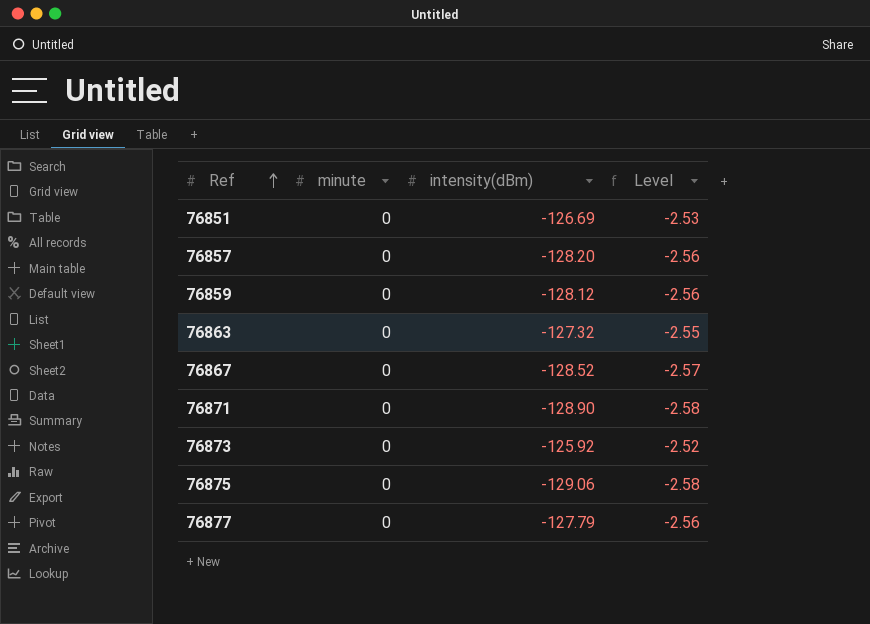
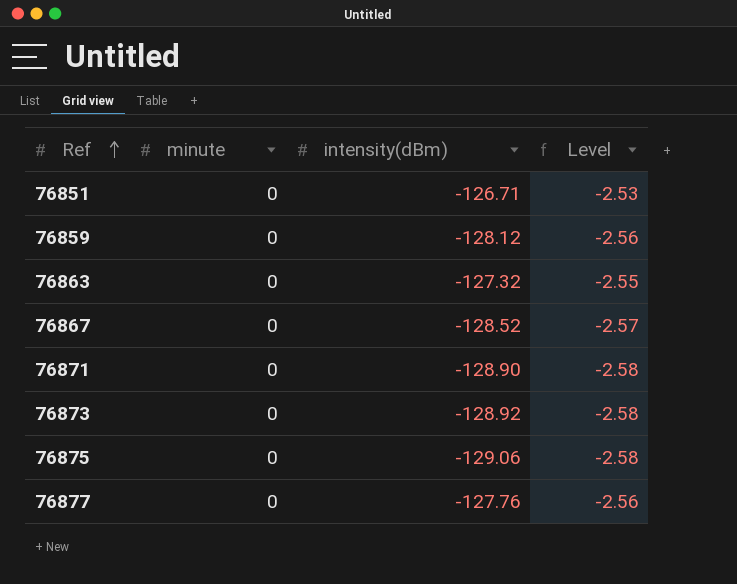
row 76857: 0 | -128.20 | -2.56 -> none
76851 | intensity(dBm): -126.69 -> -126.71
76873 | intensity(dBm): -125.92 -> -128.92
76873 | Level: -2.52 -> -2.58
76877 | intensity(dBm): -127.79 -> -127.76

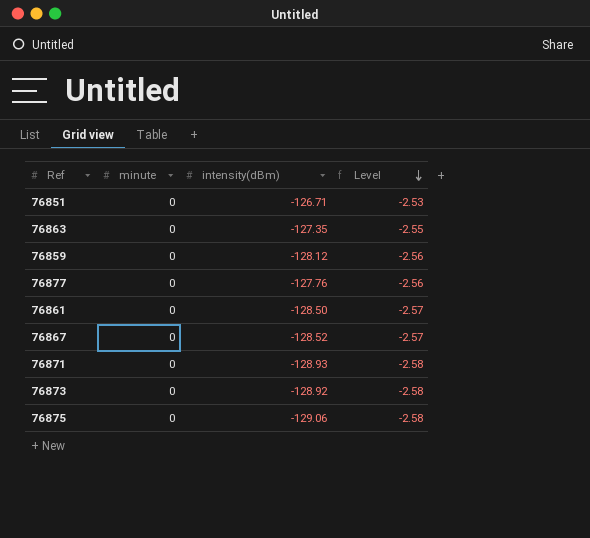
row order: Ref ascending -> Level descending
76863 | intensity(dBm): -127.32 -> -127.35
row 76861: none -> 0 | -128.50 | -2.57
76871 | intensity(dBm): -128.90 -> -128.93

